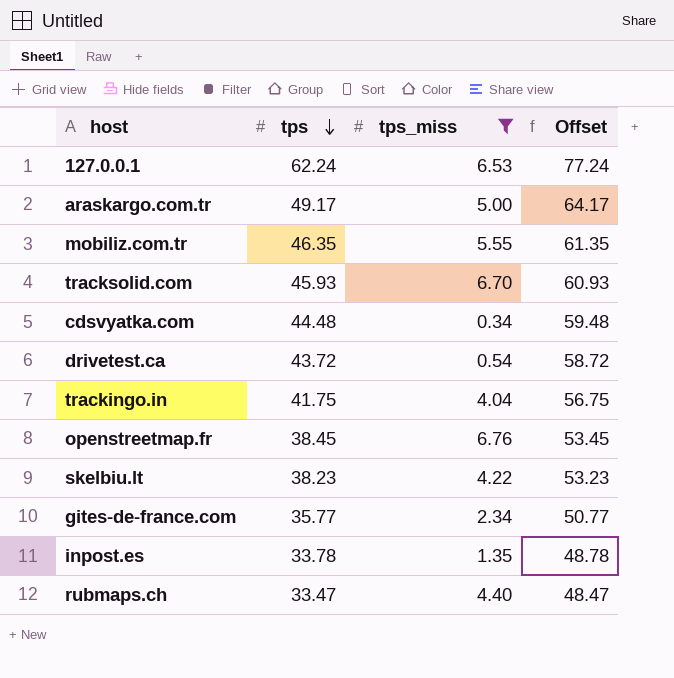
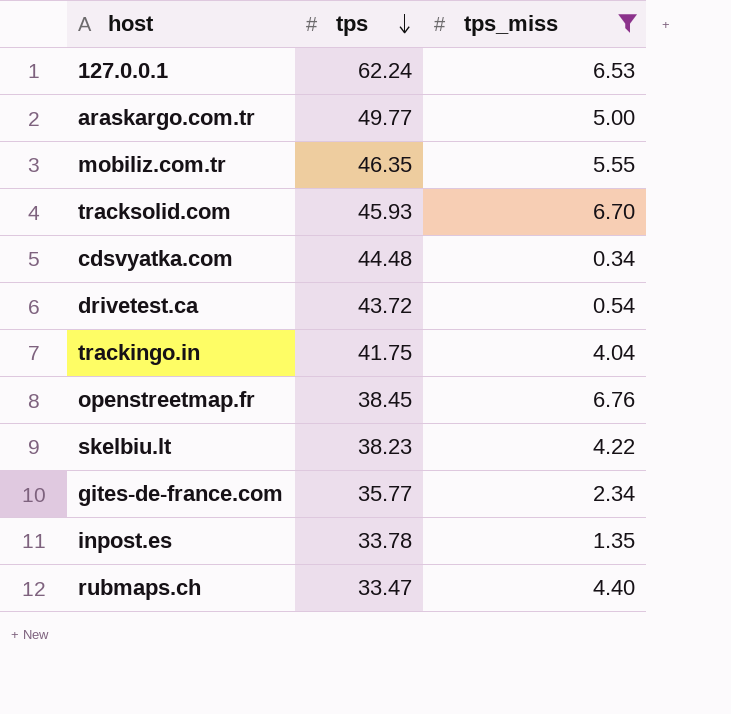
column Offset | formula: [tps] + 15 -> none
araskargo.com.tr | tps: 49.17 -> 49.77

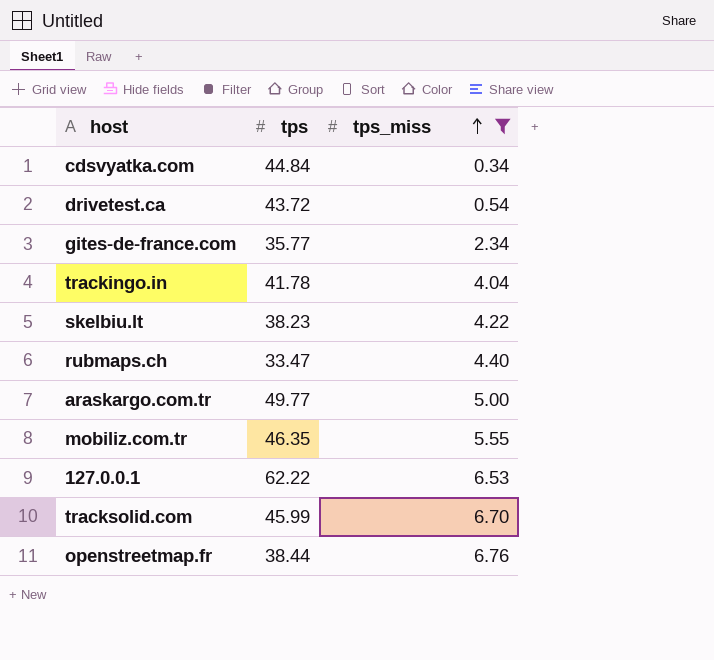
row order: tps descending -> tps_miss ascending
row inpost.es: 33.78 | 1.35 -> none
cdsvyatka.com | tps: 44.48 -> 44.84
trackingo.in | tps: 41.75 -> 41.78
127.0.0.1 | tps: 62.24 -> 62.22
tracksolid.com | tps: 45.93 -> 45.99
openstreetmap.fr | tps: 38.45 -> 38.44

